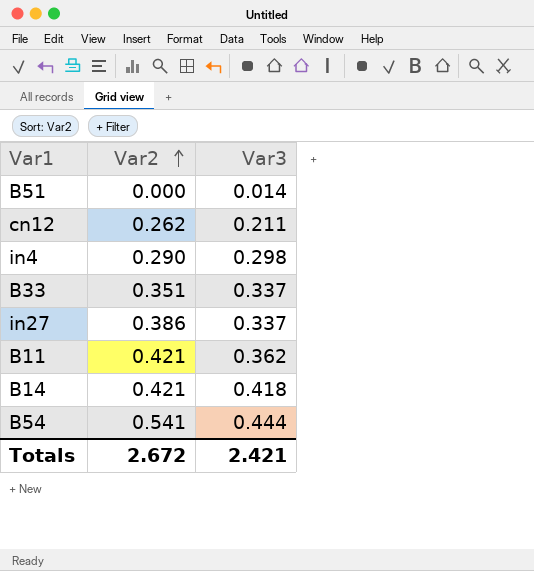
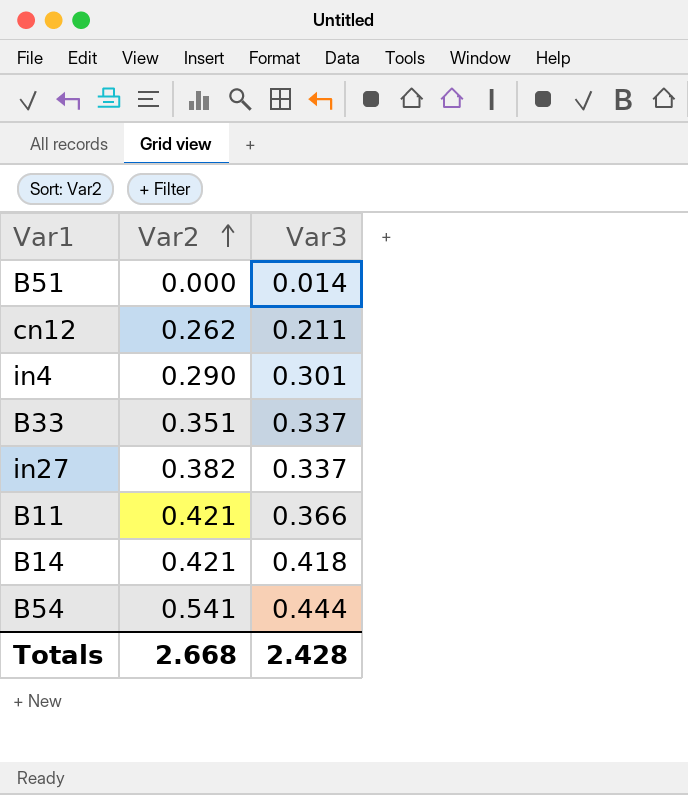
in4 | Var3: 0.298 -> 0.301
in27 | Var2: 0.386 -> 0.382
B11 | Var3: 0.362 -> 0.366
Totals | Var2: 2.672 -> 2.668
Totals | Var3: 2.421 -> 2.428

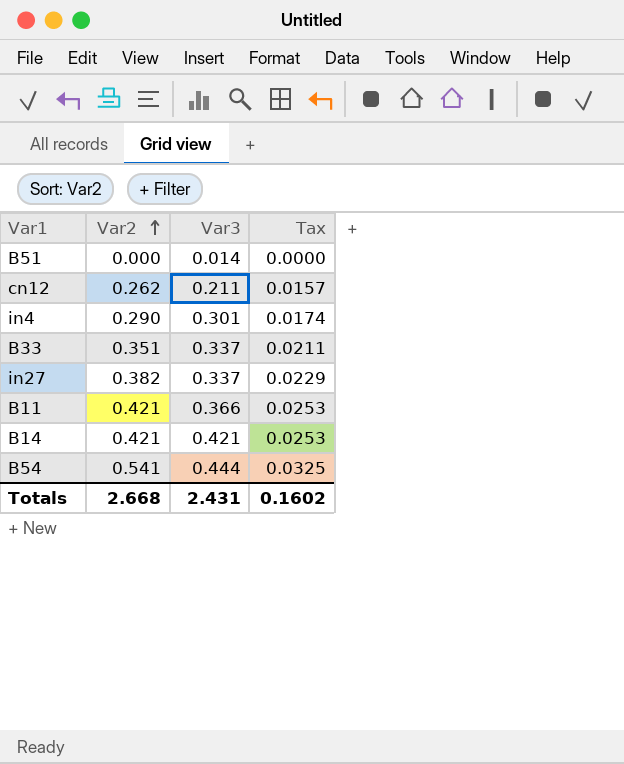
column Tax | formula: none -> [Var2] * 0.06
B14 | Var3: 0.418 -> 0.421
Totals | Var3: 2.428 -> 2.431

